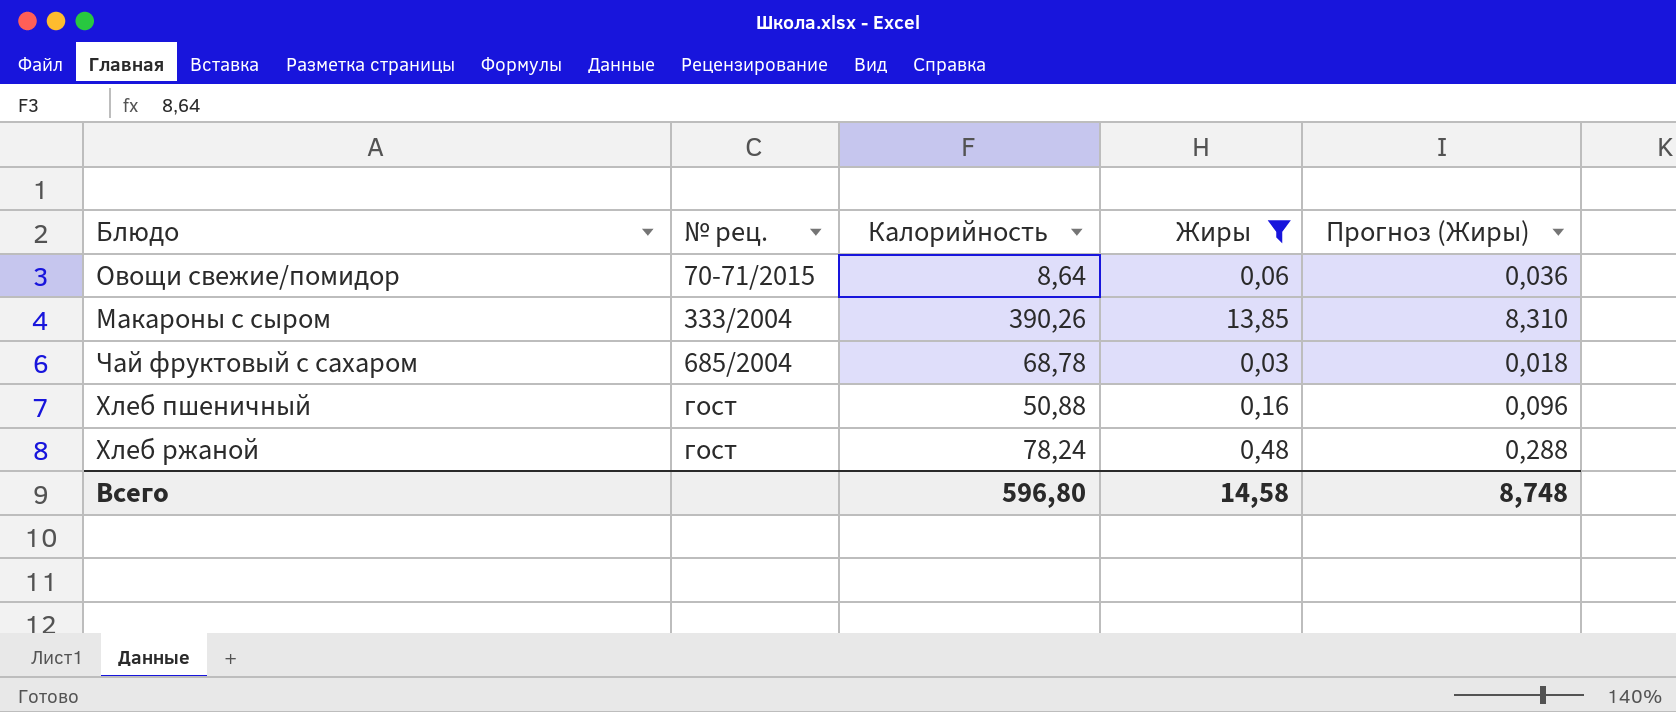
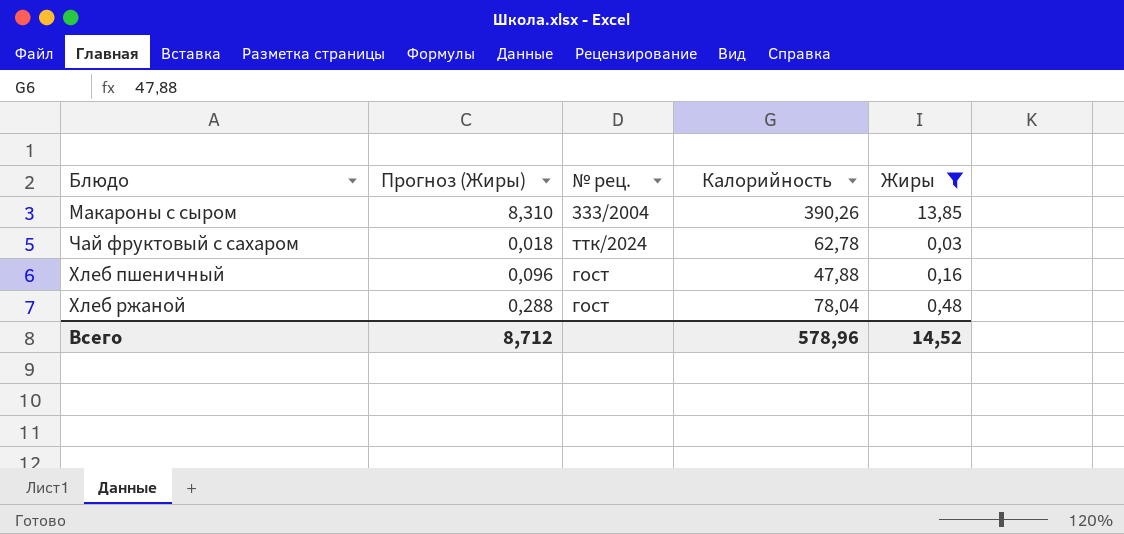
column Прогноз (Жиры) | position: 5 -> 2
row Овощи свежие/помидор: 70-71/2015 | 8,64 | 0,06 | 0,036 -> none
Чай фруктовый с сахаром | № рец.: 685/2004 -> ттк/2024
Чай фруктовый с сахаром | Калорийность: 68,78 -> 62,78
Хлеб пшеничный | Калорийность: 50,88 -> 47,88
Хлеб ржаной | Калорийность: 78,24 -> 78,04
Всего | Прогноз (Жиры): 8,748 -> 8,712
Всего | Калорийность: 596,80 -> 578,96
Всего | Жиры: 14,58 -> 14,52

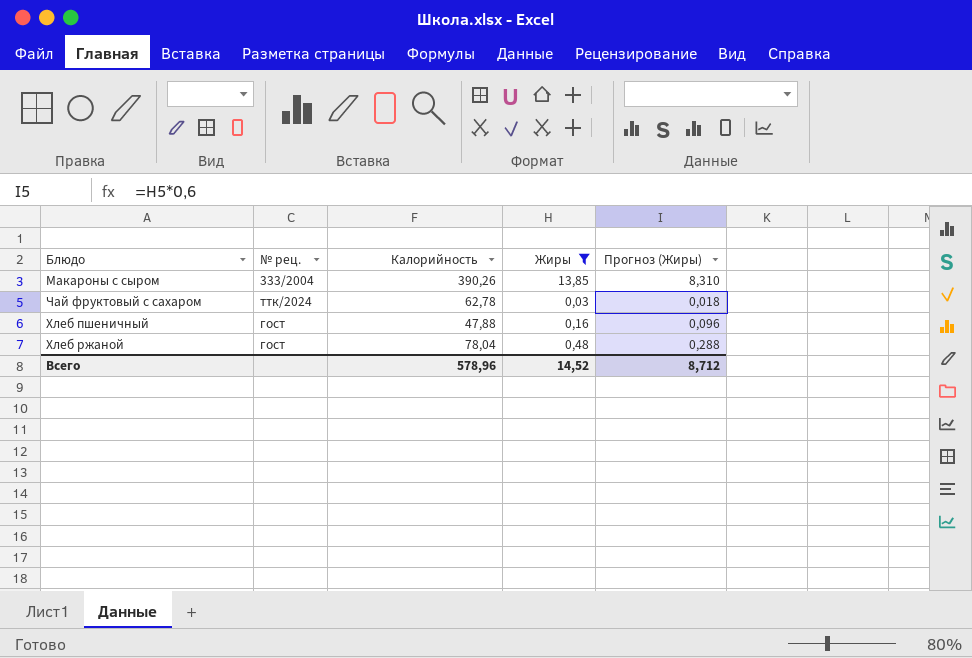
column Прогноз (Жиры) | position: 2 -> 5

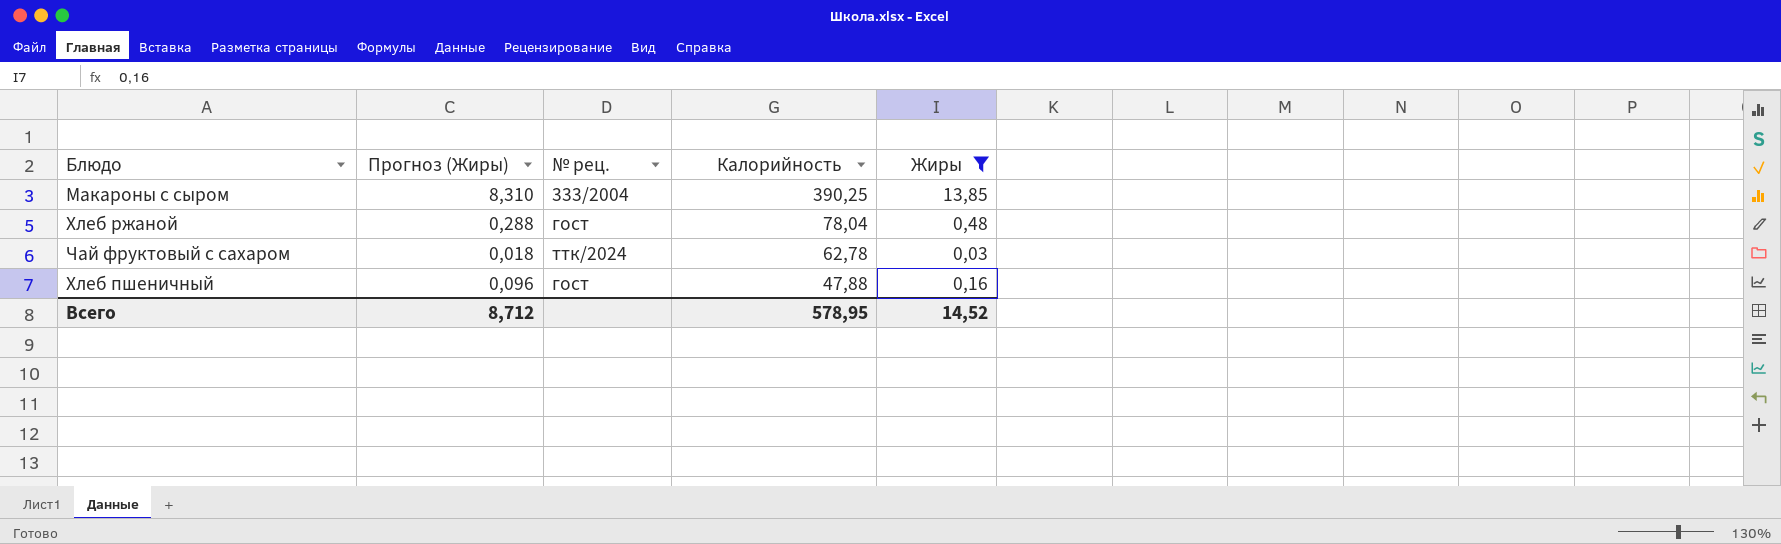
row order: none -> Калорийность descending
column Прогноз (Жиры) | position: 5 -> 2
Макароны с сыром | Калорийность: 390,26 -> 390,25
Всего | Калорийность: 578,96 -> 578,95

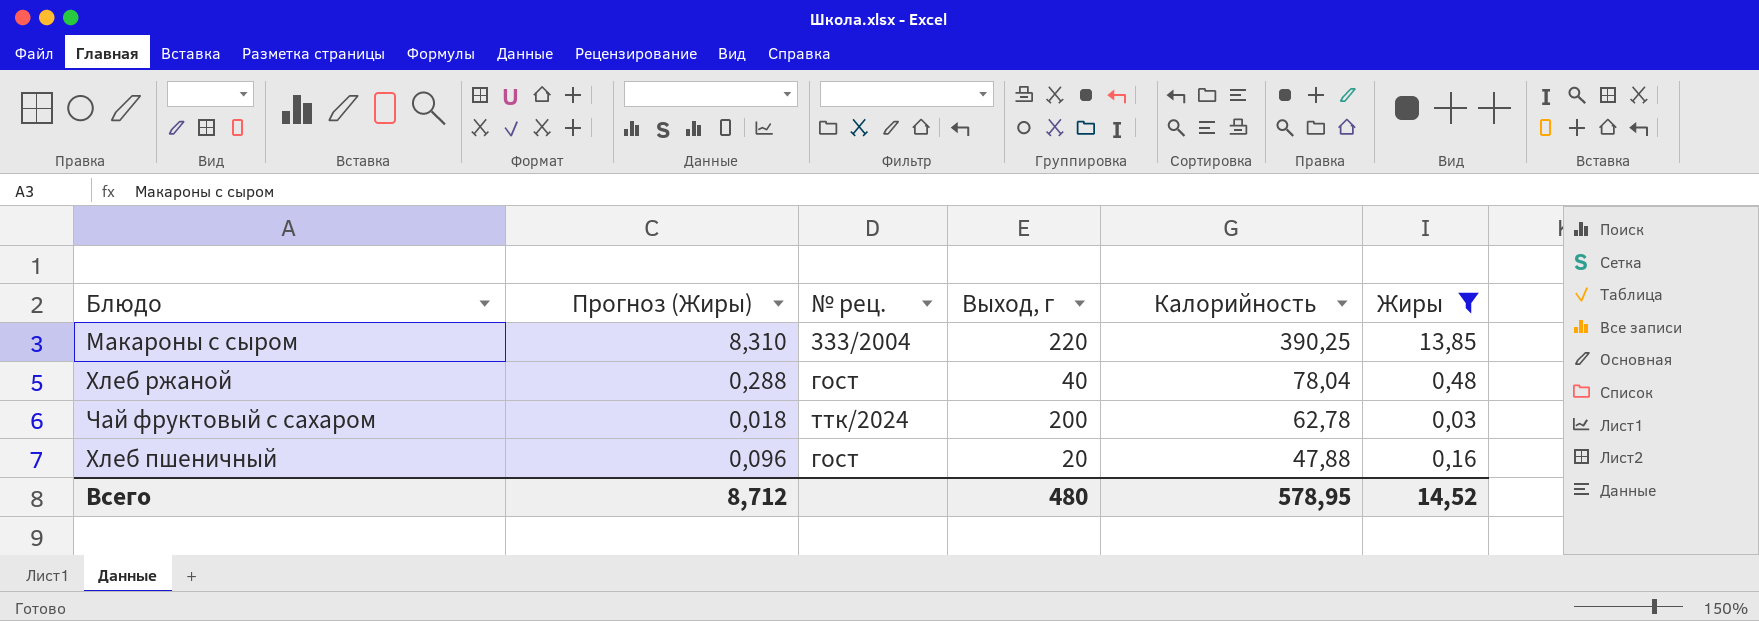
column Выход, г | position: none -> 4

